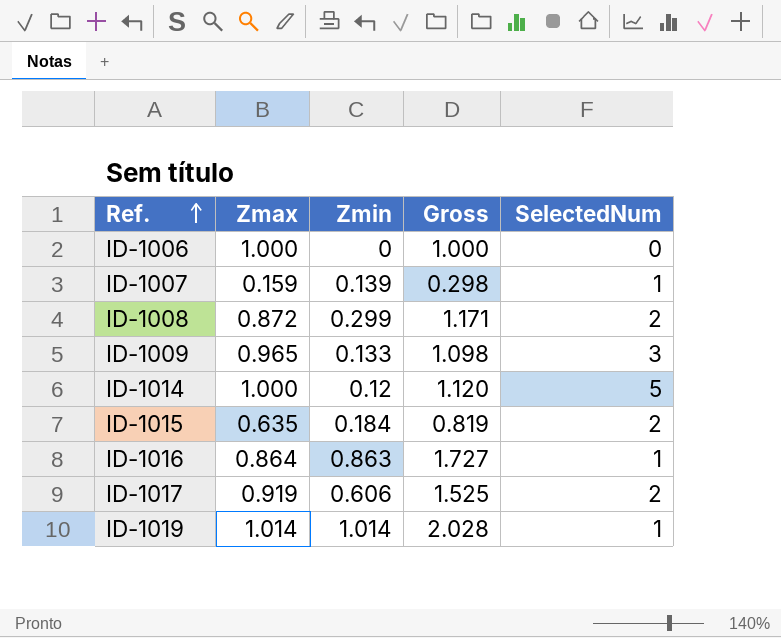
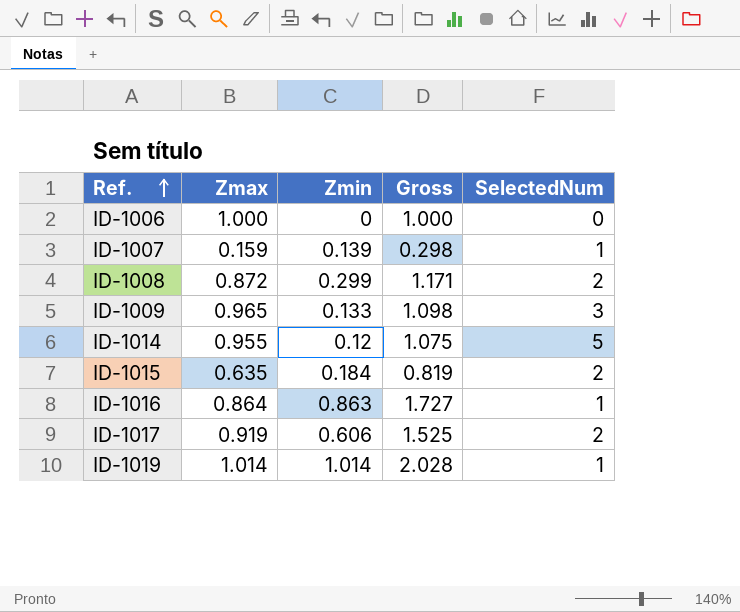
ID-1014 | Zmax: 1.000 -> 0.955
ID-1014 | Gross: 1.120 -> 1.075

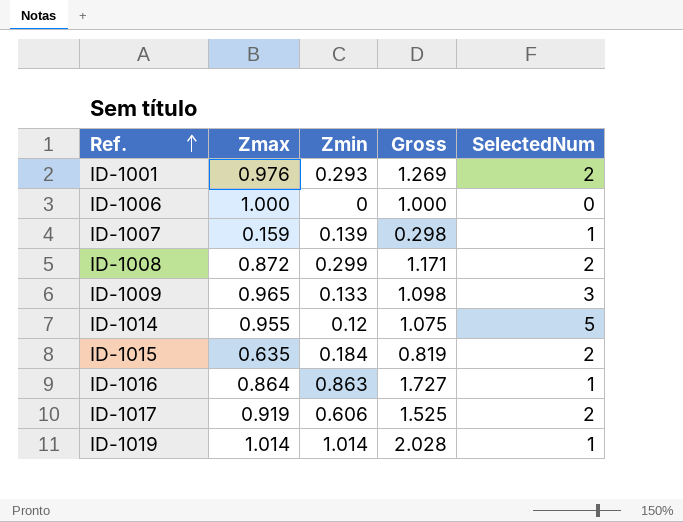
row ID-1001: none -> 0.976 | 0.293 | 1.269 | 2

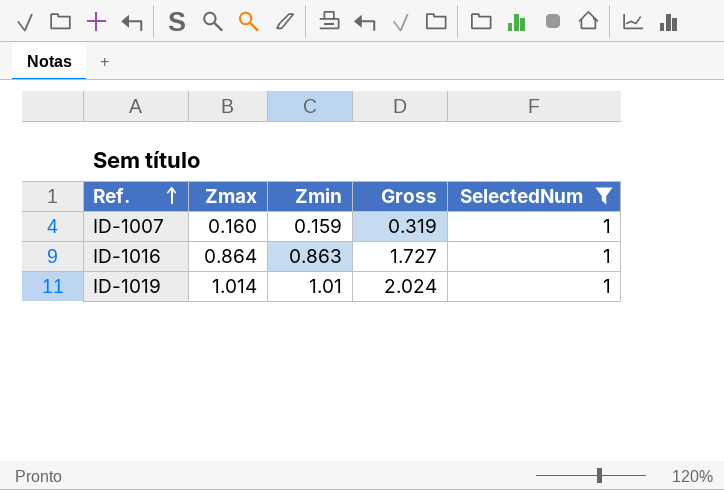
filter: none -> SelectedNum = 1
ID-1007 | Zmax: 0.159 -> 0.160
ID-1007 | Zmin: 0.139 -> 0.159
ID-1007 | Gross: 0.298 -> 0.319
ID-1019 | Zmin: 1.014 -> 1.01
ID-1019 | Gross: 2.028 -> 2.024

